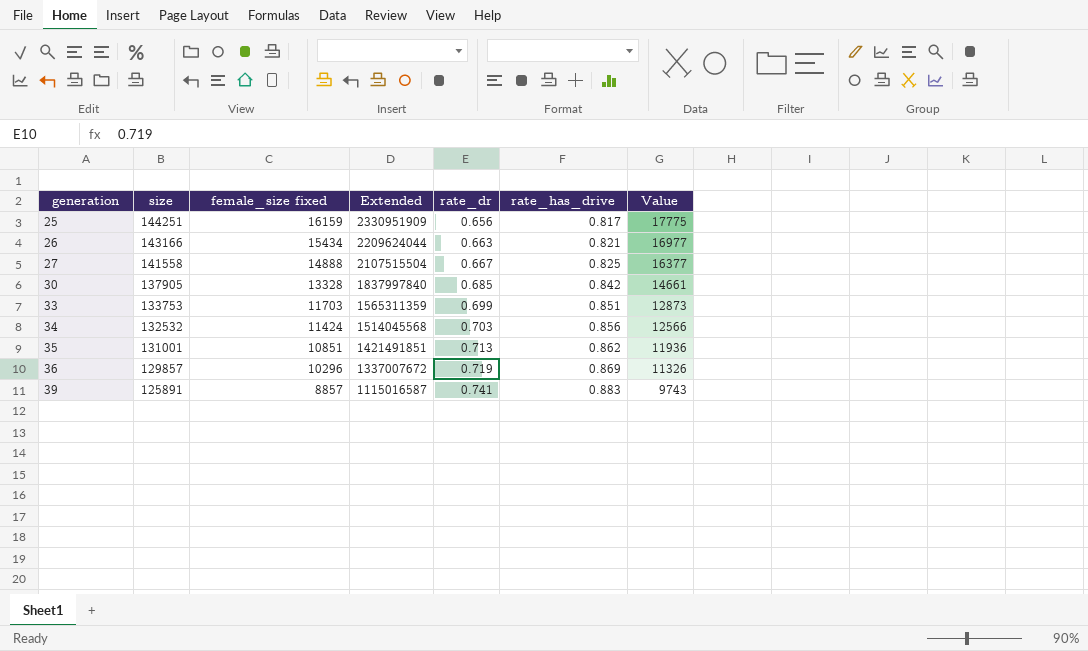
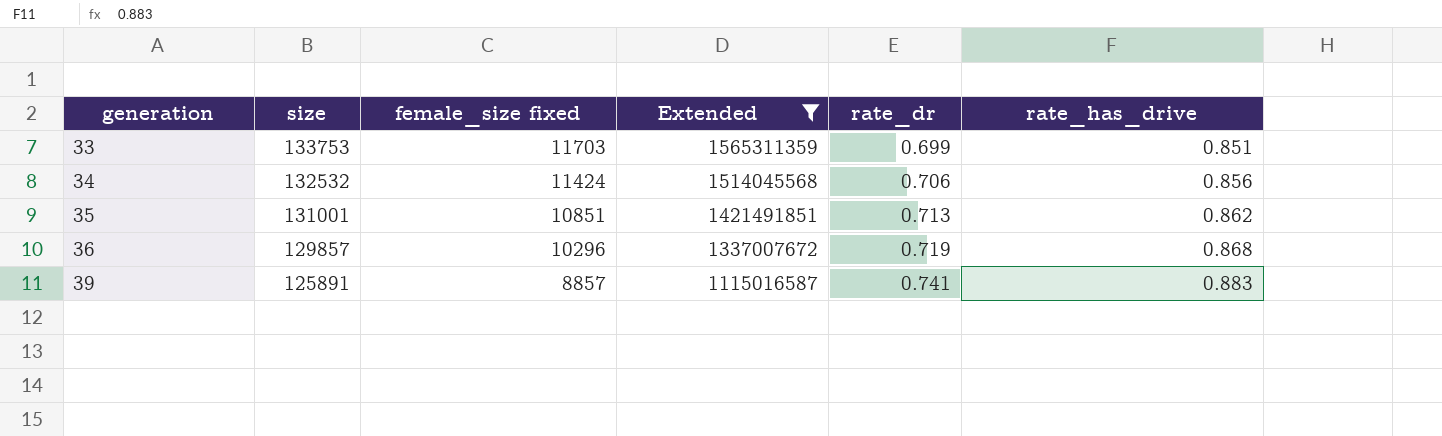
filter: none -> Extended <= 1565311359
column Value | formula: [female_size fixed] * 1.1 -> none
34 | rate_dr: 0.703 -> 0.706
36 | rate_has_drive: 0.869 -> 0.868

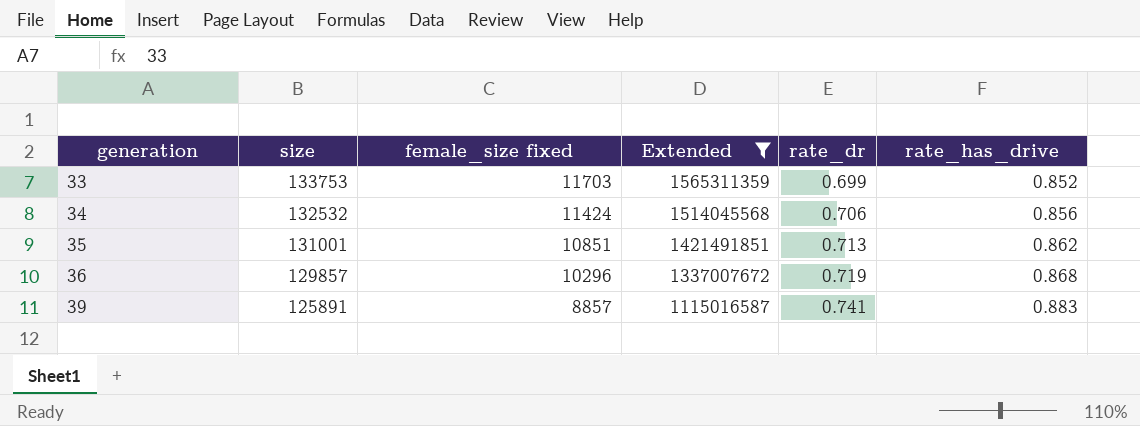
33 | rate_has_drive: 0.851 -> 0.852

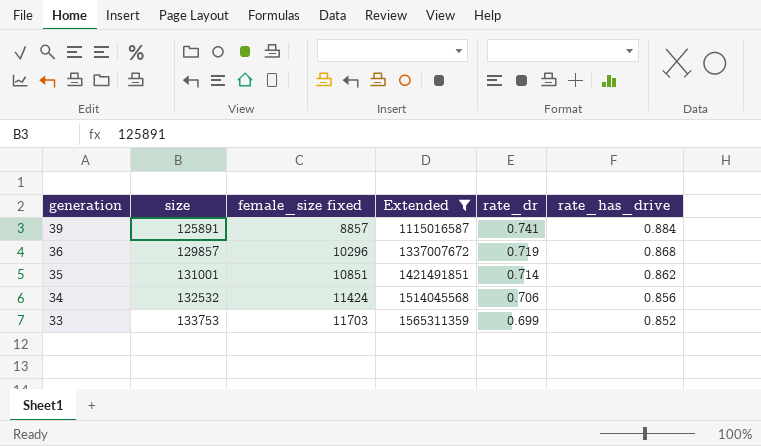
row order: generation ascending -> generation descending
39 | rate_has_drive: 0.883 -> 0.884
35 | rate_dr: 0.713 -> 0.714

